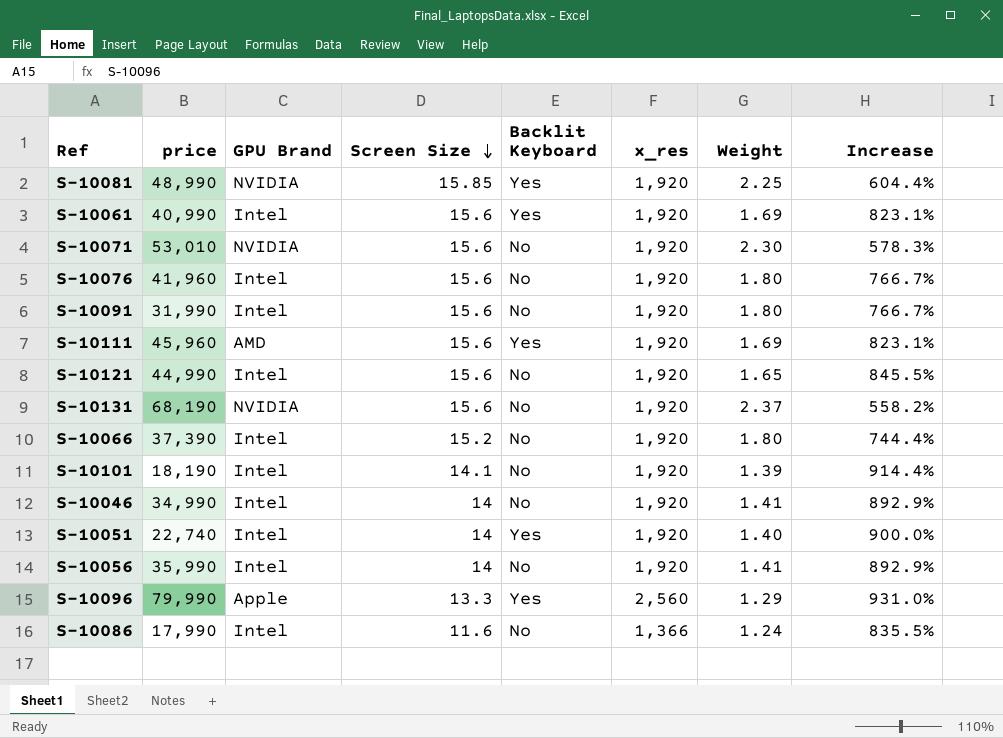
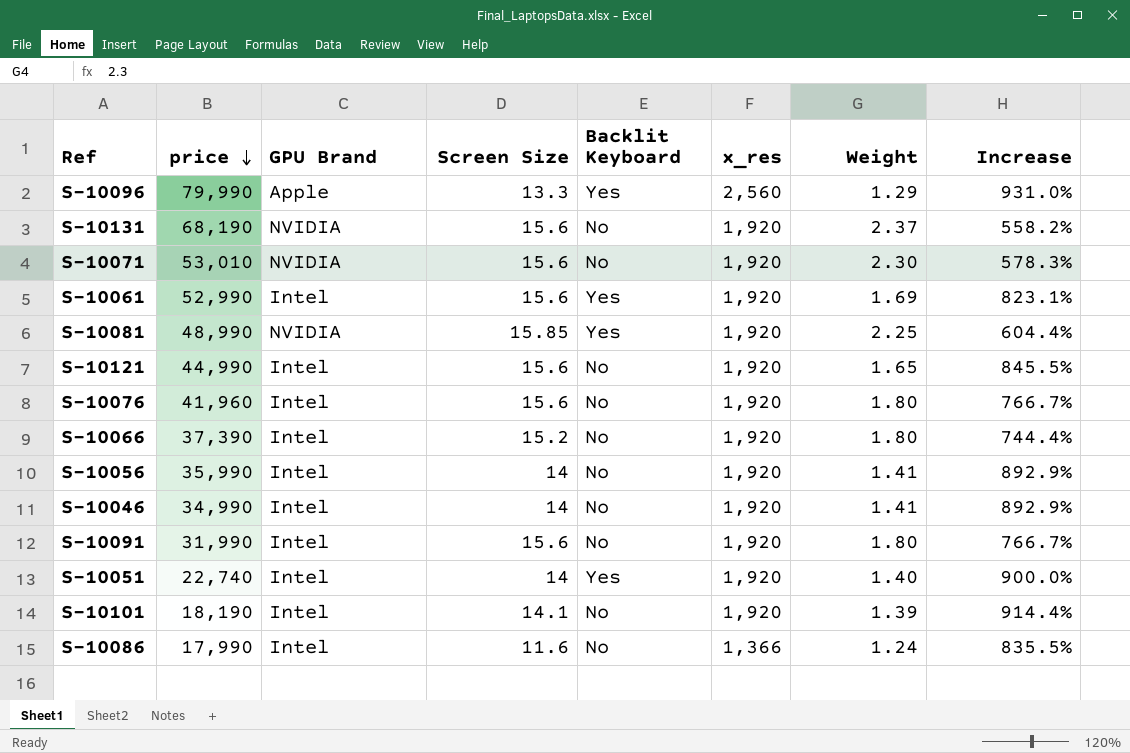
row order: Screen Size descending -> price descending
row S-10111: 45,960 | AMD | 15.6 | Yes | 1,920 | 1.69 | 823.1% -> none
S-10061 | price: 40,990 -> 52,990

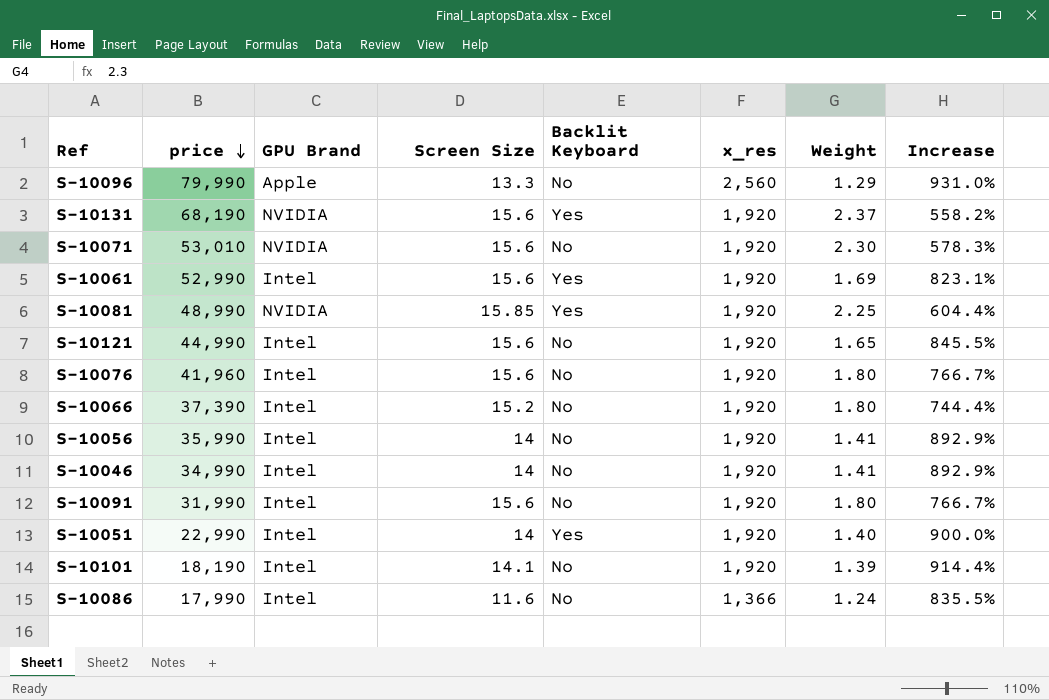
S-10096 | Backlit Keyboard: Yes -> No
S-10131 | Backlit Keyboard: No -> Yes
S-10051 | price: 22,740 -> 22,990

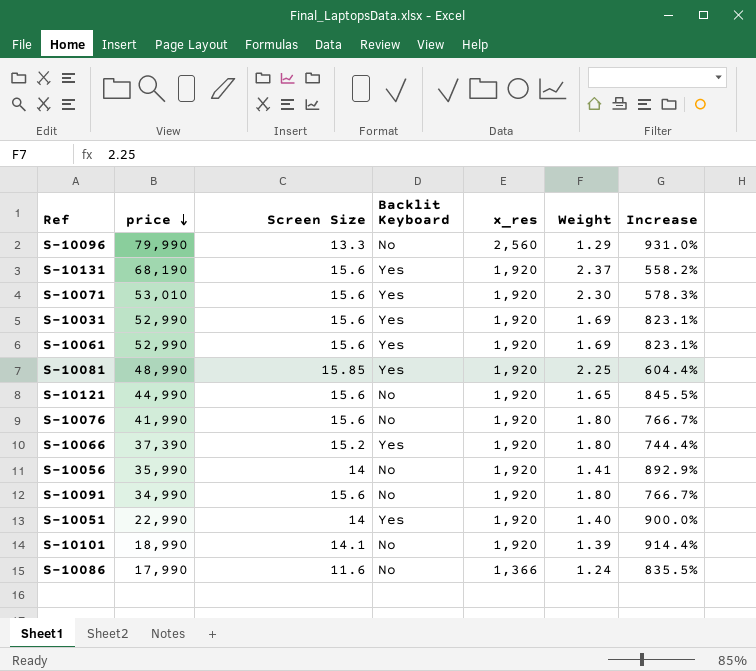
column GPU Brand | position: 3 -> none
row S-10046: 34,990 | Intel | 14 | No | 1,920 | 1.41 | 892.9% -> none
S-10071 | Backlit Keyboard: No -> Yes
row S-10031: none -> 52,990 | 15.6 | Yes | 1,920 | 1.69 | 823.1%
S-10076 | price: 41,960 -> 41,990
S-10066 | Backlit Keyboard: No -> Yes
S-10091 | price: 31,990 -> 34,990
S-10101 | price: 18,190 -> 18,990

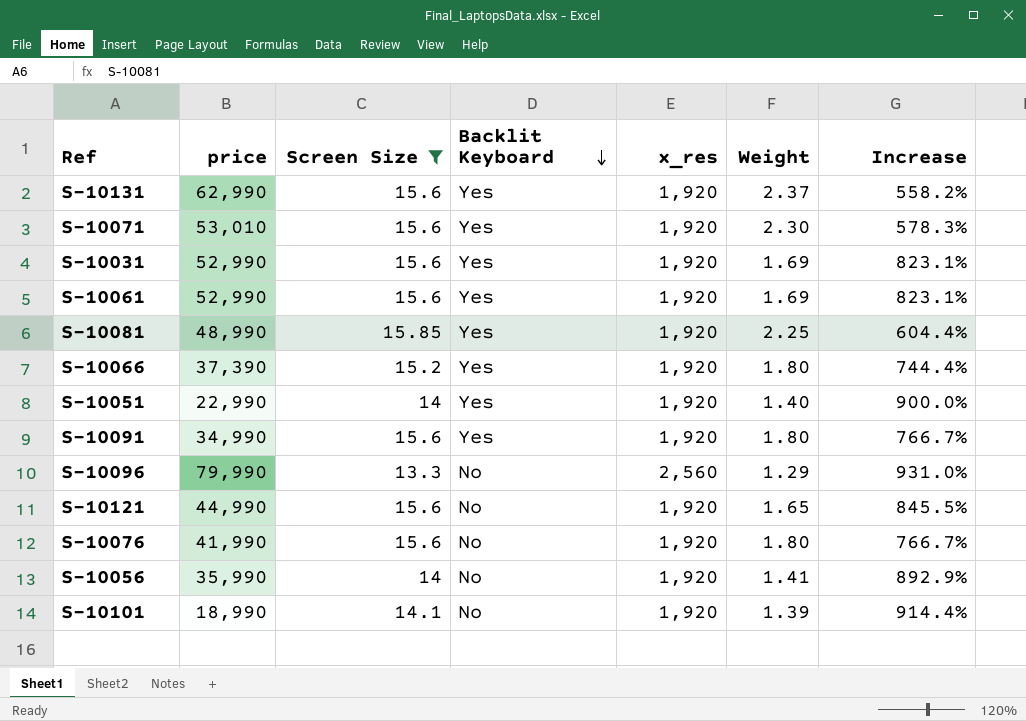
filter: none -> Screen Size != 11.6
row order: price descending -> Backlit Keyboard descending
S-10131 | price: 68,190 -> 62,990
S-10091 | Backlit Keyboard: No -> Yes

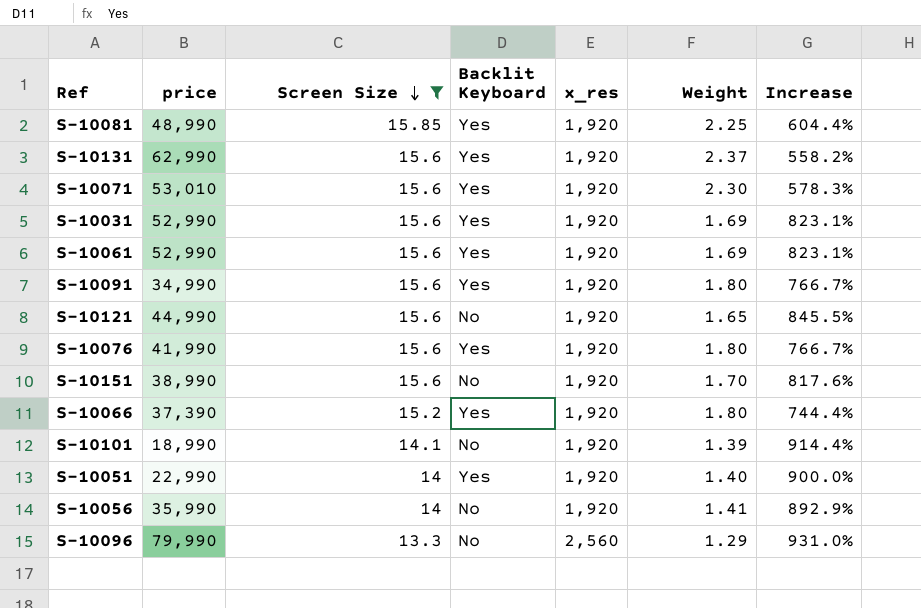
row order: Backlit Keyboard descending -> Screen Size descending
S-10076 | Backlit Keyboard: No -> Yes
row S-10151: none -> 38,990 | 15.6 | No | 1,920 | 1.70 | 817.6%

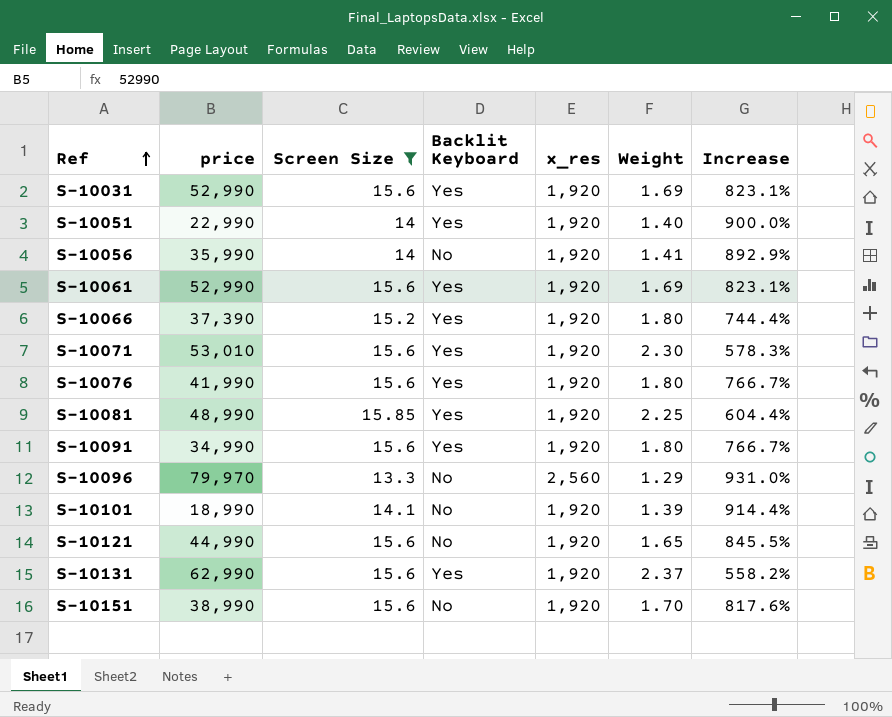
row order: Screen Size descending -> Ref ascending
S-10096 | price: 79,990 -> 79,970

